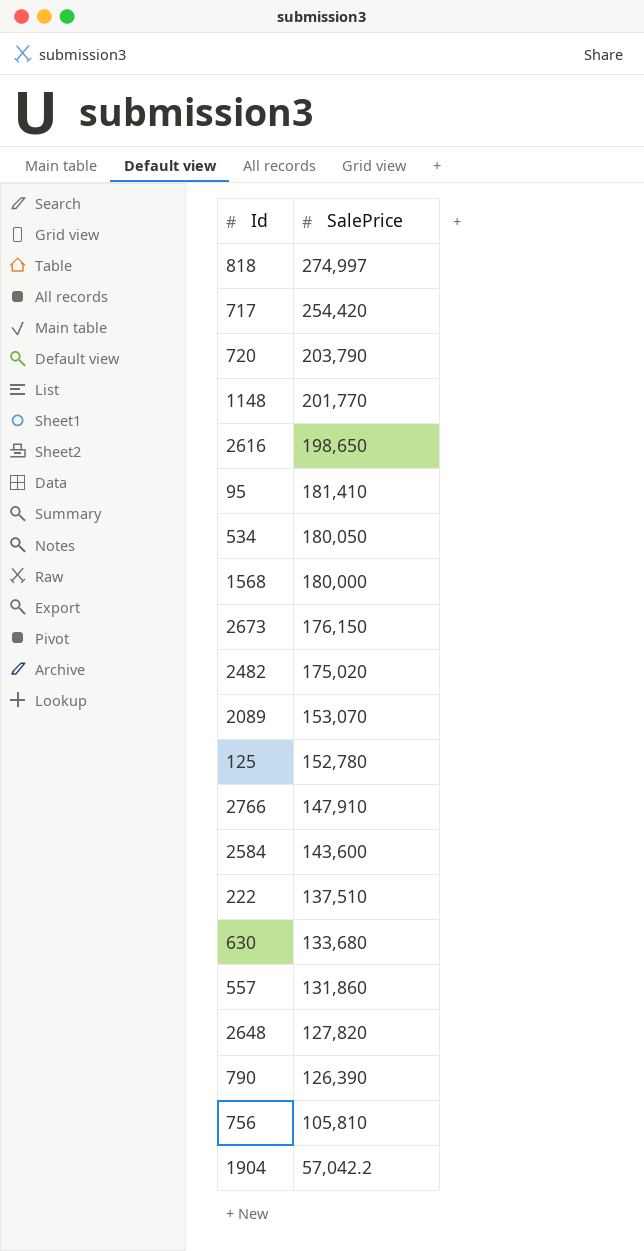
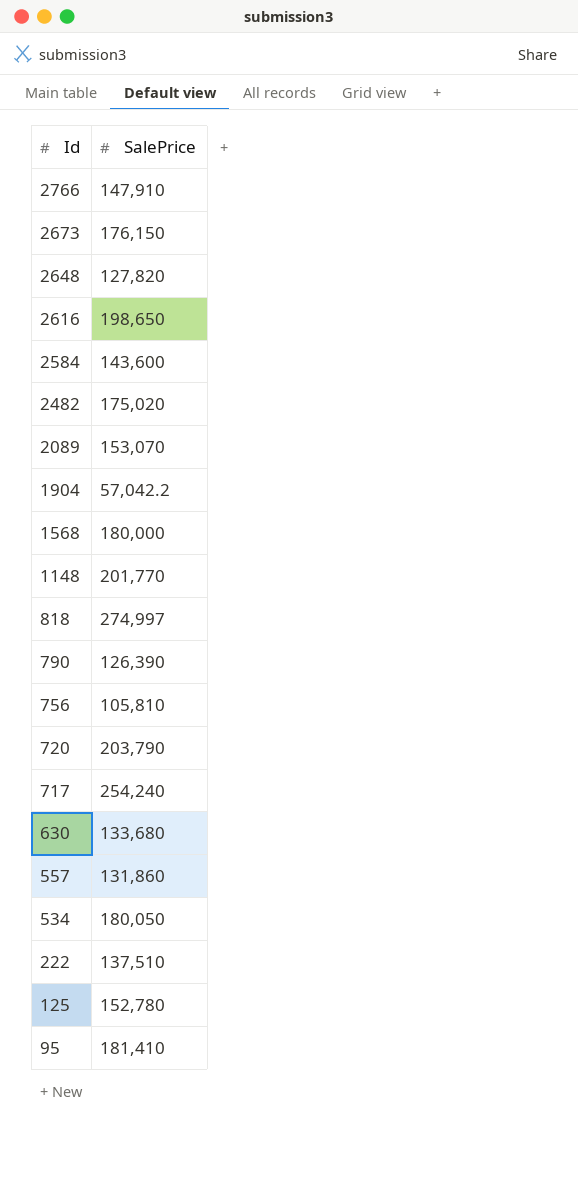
row order: SalePrice descending -> Id descending
717 | SalePrice: 254,420 -> 254,240

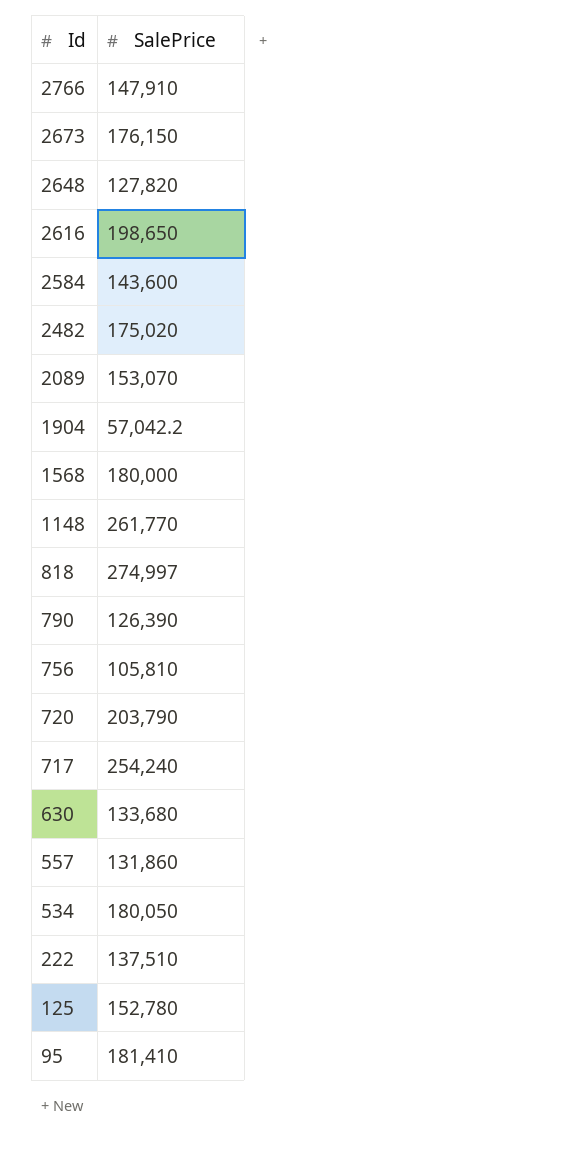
1148 | SalePrice: 201,770 -> 261,770

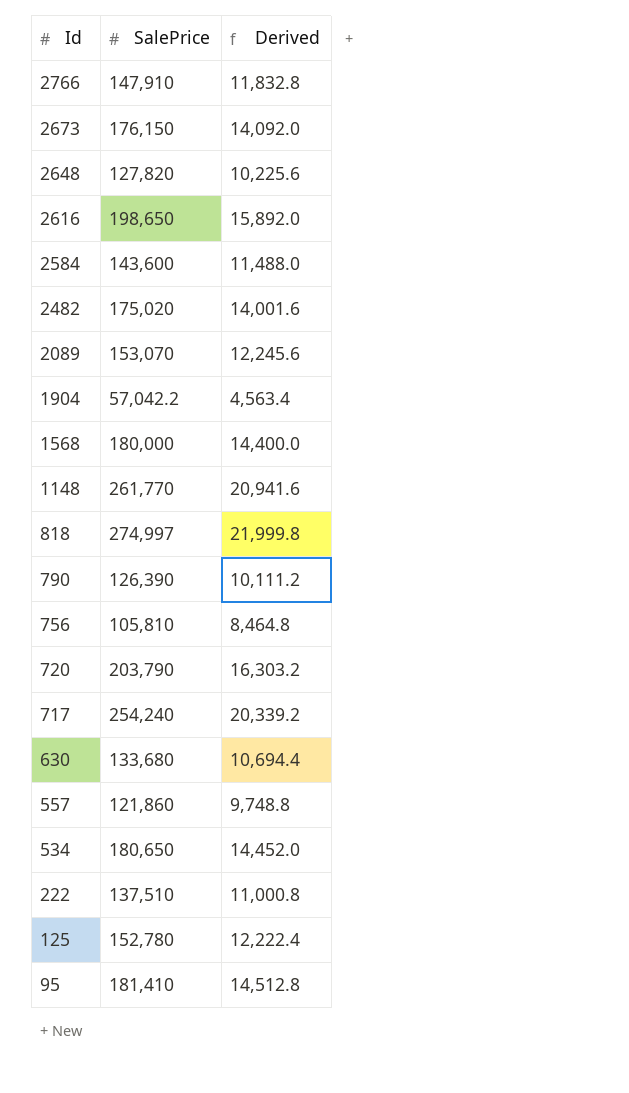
column Derived | formula: none -> [SalePrice] * 0.08
557 | SalePrice: 131,860 -> 121,860
534 | SalePrice: 180,050 -> 180,650

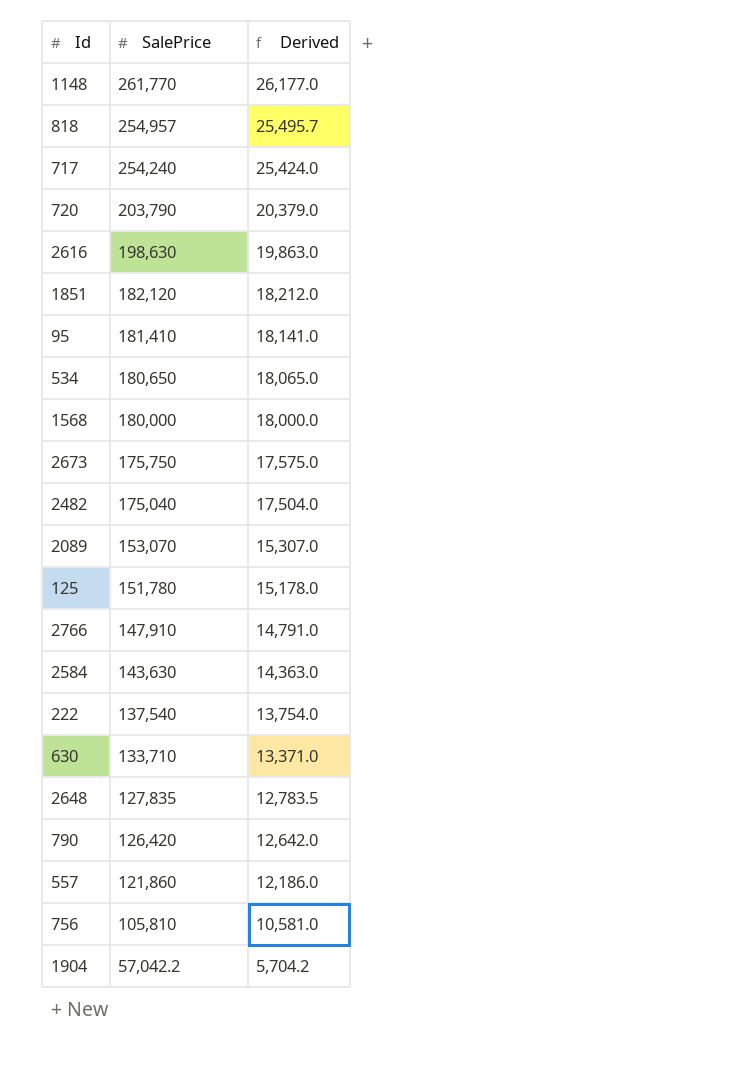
row order: Id descending -> SalePrice descending
column Derived | formula: [SalePrice] * 0.08 -> [SalePrice] * 0.1
818 | SalePrice: 274,997 -> 254,957
2616 | SalePrice: 198,650 -> 198,630
row 1851: none -> 182,120 | 18,212.0
2673 | SalePrice: 176,150 -> 175,750
2482 | SalePrice: 175,020 -> 175,040
125 | SalePrice: 152,780 -> 151,780
2584 | SalePrice: 143,600 -> 143,630
222 | SalePrice: 137,510 -> 137,540
630 | SalePrice: 133,680 -> 133,710
2648 | SalePrice: 127,820 -> 127,835
790 | SalePrice: 126,390 -> 126,420

